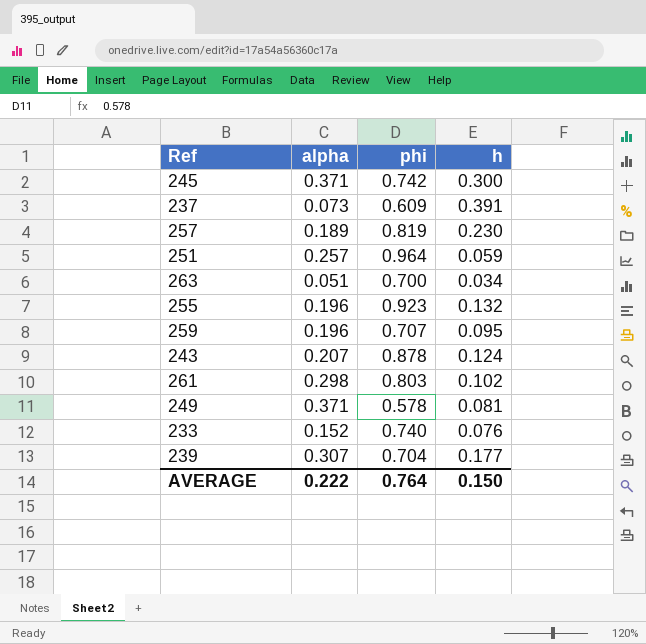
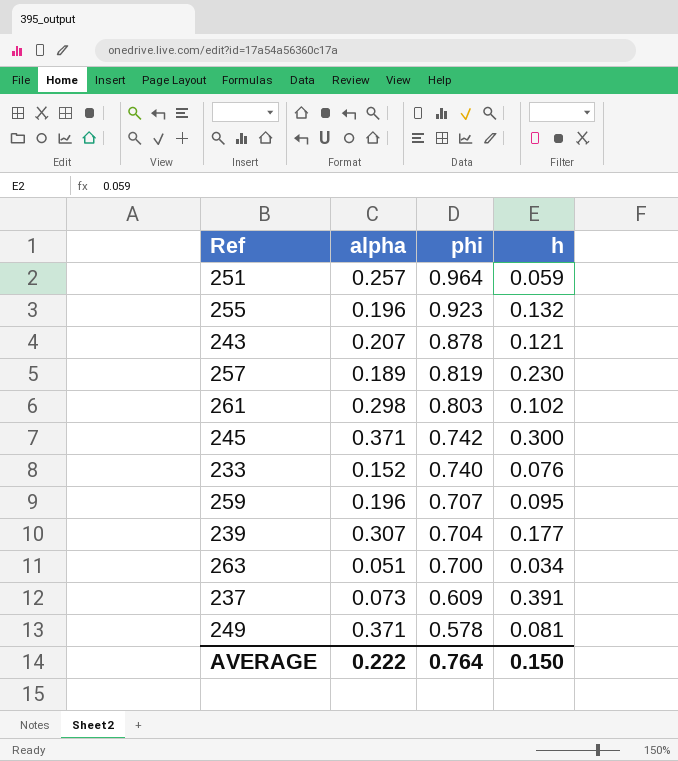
row order: none -> phi descending
243 | h: 0.124 -> 0.121

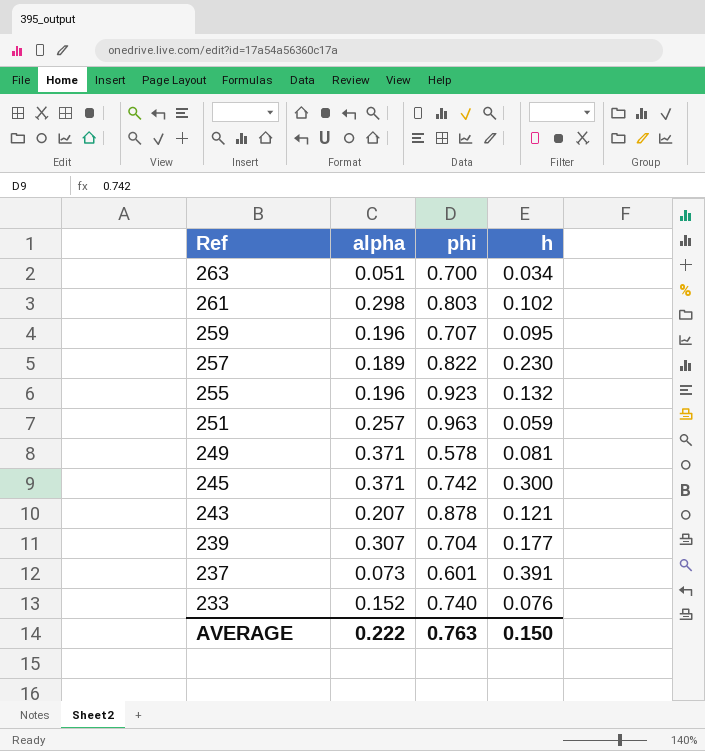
row order: phi descending -> Ref descending
257 | phi: 0.819 -> 0.822
251 | phi: 0.964 -> 0.963
237 | phi: 0.609 -> 0.601
AVERAGE | phi: 0.764 -> 0.763

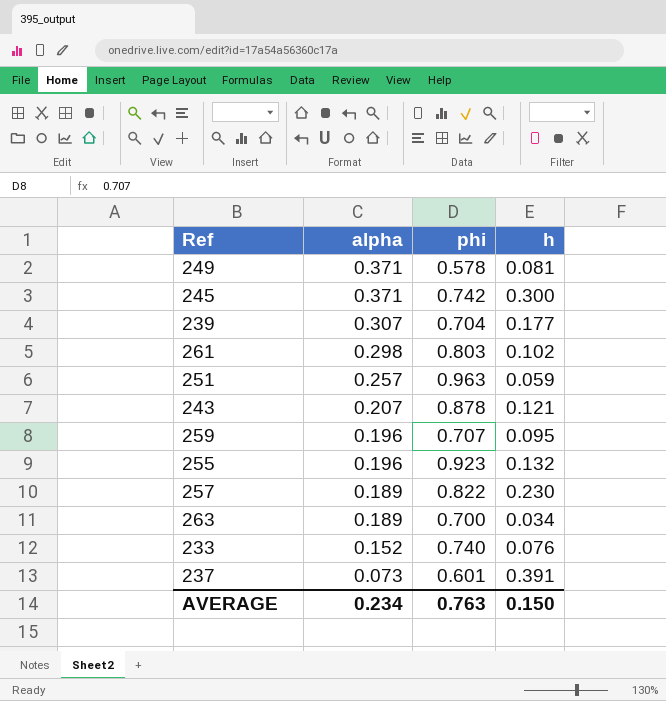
row order: Ref descending -> alpha descending
263 | alpha: 0.051 -> 0.189
AVERAGE | alpha: 0.222 -> 0.234

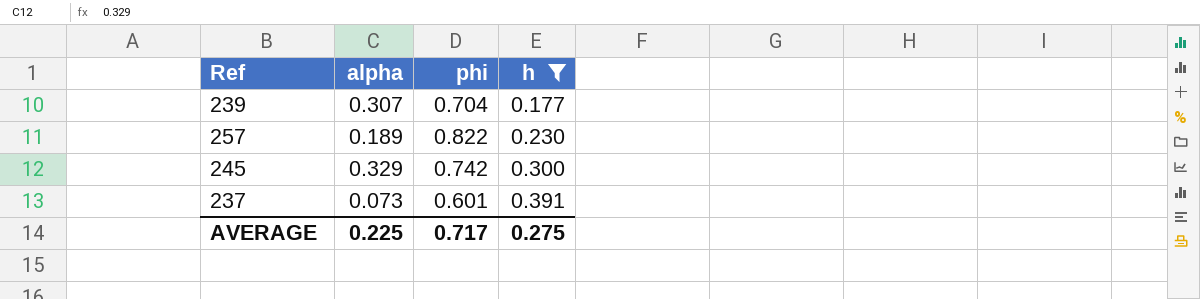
filter: none -> h >= 0.177
row order: alpha descending -> h ascending
245 | alpha: 0.371 -> 0.329
AVERAGE | alpha: 0.234 -> 0.225
AVERAGE | phi: 0.763 -> 0.717
AVERAGE | h: 0.150 -> 0.275

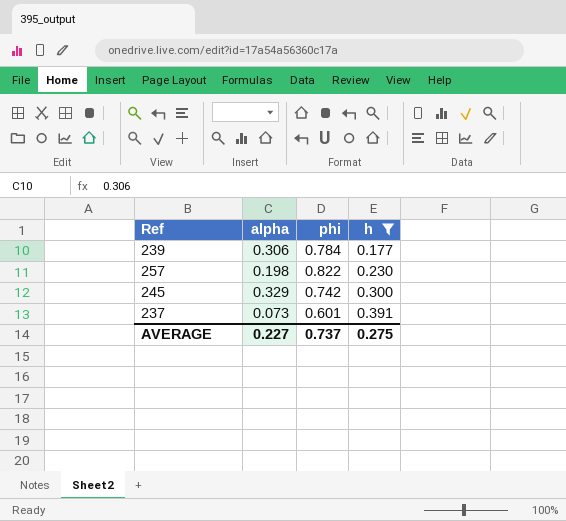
239 | alpha: 0.307 -> 0.306
239 | phi: 0.704 -> 0.784
257 | alpha: 0.189 -> 0.198
AVERAGE | alpha: 0.225 -> 0.227
AVERAGE | phi: 0.717 -> 0.737

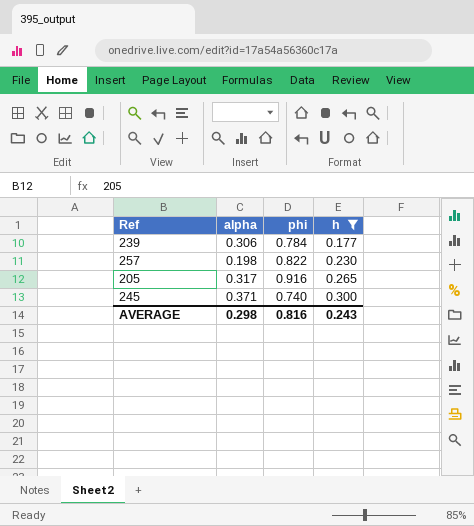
row 237: 0.073 | 0.601 | 0.391 -> none
row 205: none -> 0.317 | 0.916 | 0.265
245 | alpha: 0.329 -> 0.371
245 | phi: 0.742 -> 0.740
AVERAGE | alpha: 0.227 -> 0.298
AVERAGE | phi: 0.737 -> 0.816
AVERAGE | h: 0.275 -> 0.243

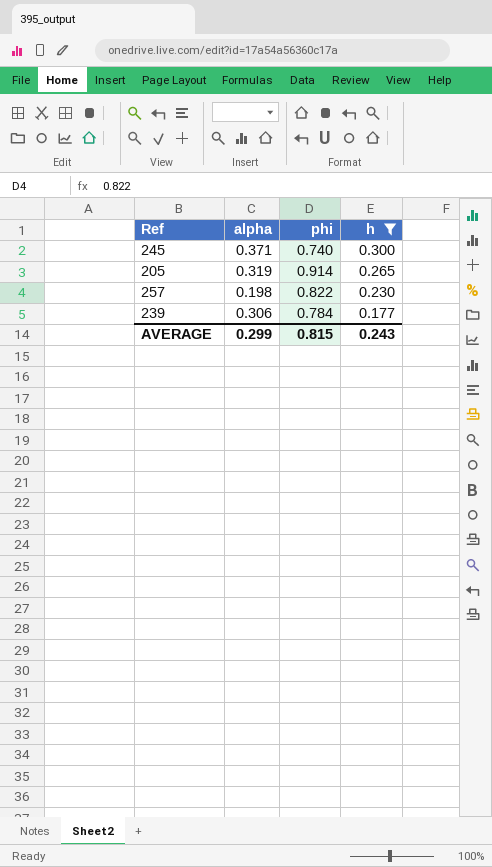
row order: h ascending -> h descending
205 | alpha: 0.317 -> 0.319
205 | phi: 0.916 -> 0.914
AVERAGE | alpha: 0.298 -> 0.299
AVERAGE | phi: 0.816 -> 0.815

